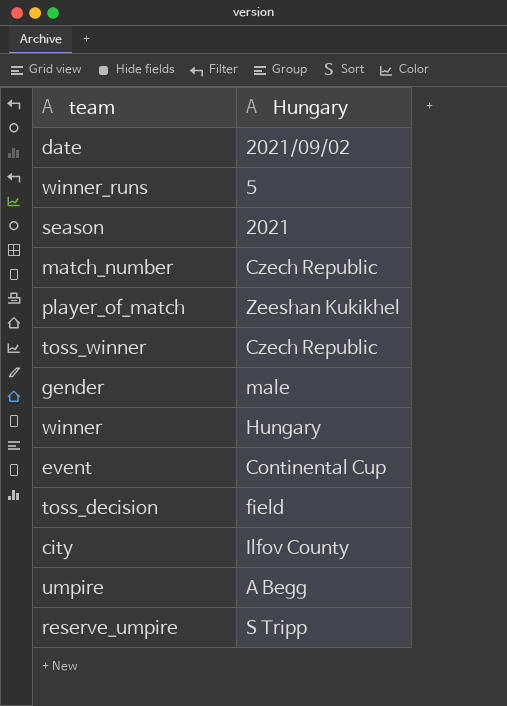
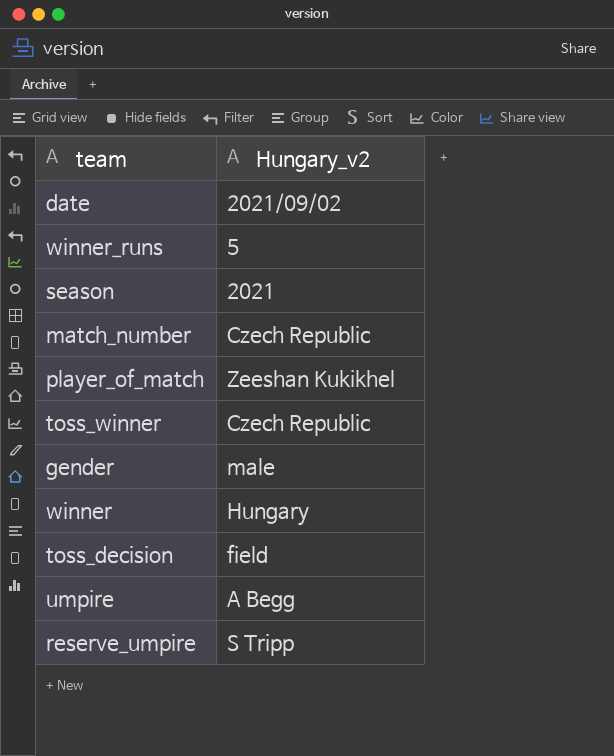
column name: Hungary -> Hungary_v2
row event: Continental Cup -> none
row city: Ilfov County -> none

